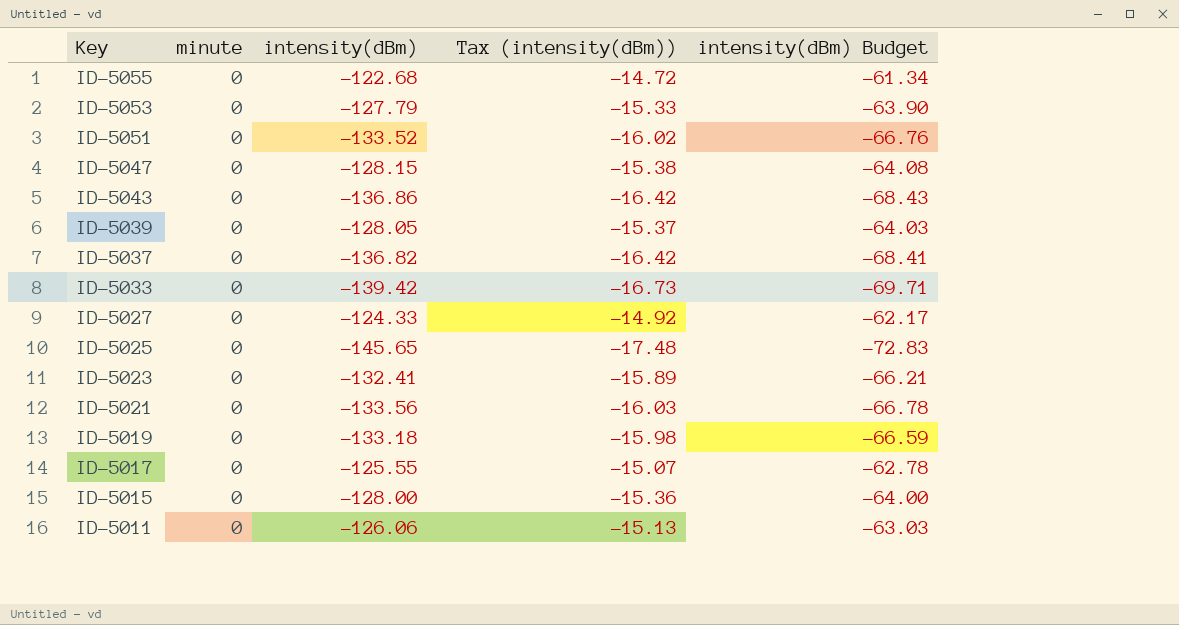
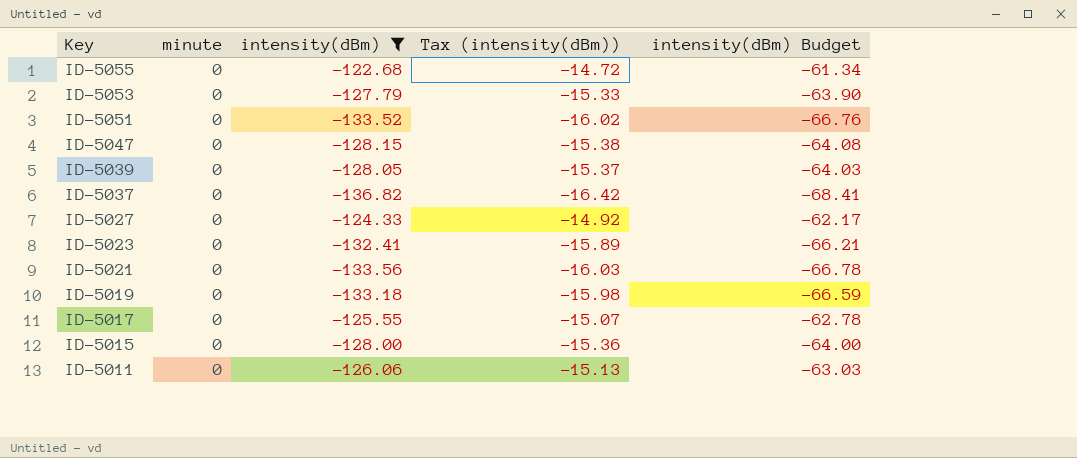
filter: none -> intensity(dBm) >= -136.82

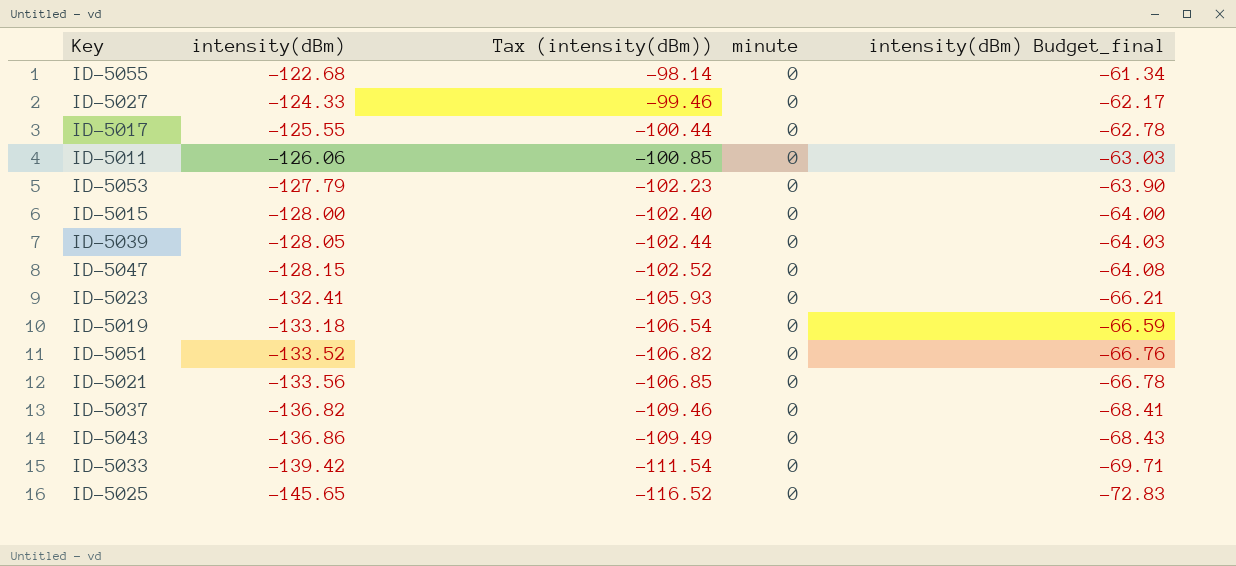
filter: intensity(dBm) >= -136.82 -> none
row order: Key descending -> intensity(dBm) descending
column Tax (intensity(dBm)) | formula: [intensity(dBm)] * 0.12 -> [intensity(dBm)] * 0.8
column minute | position: 2 -> 4
column name: intensity(dBm) Budget -> intensity(dBm) Budget_final

